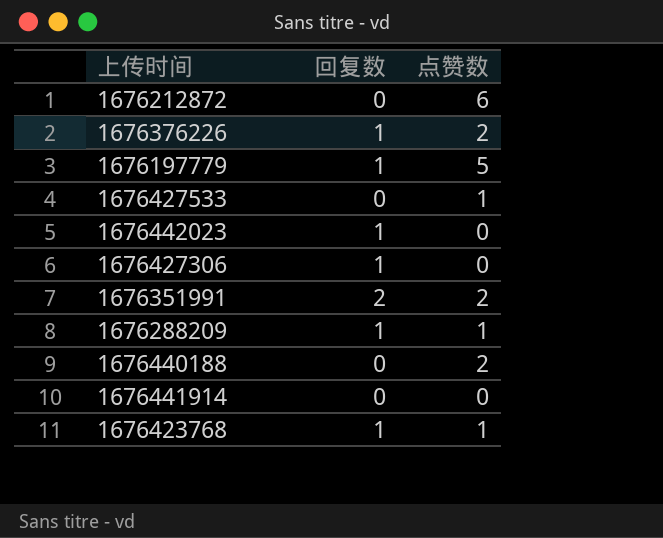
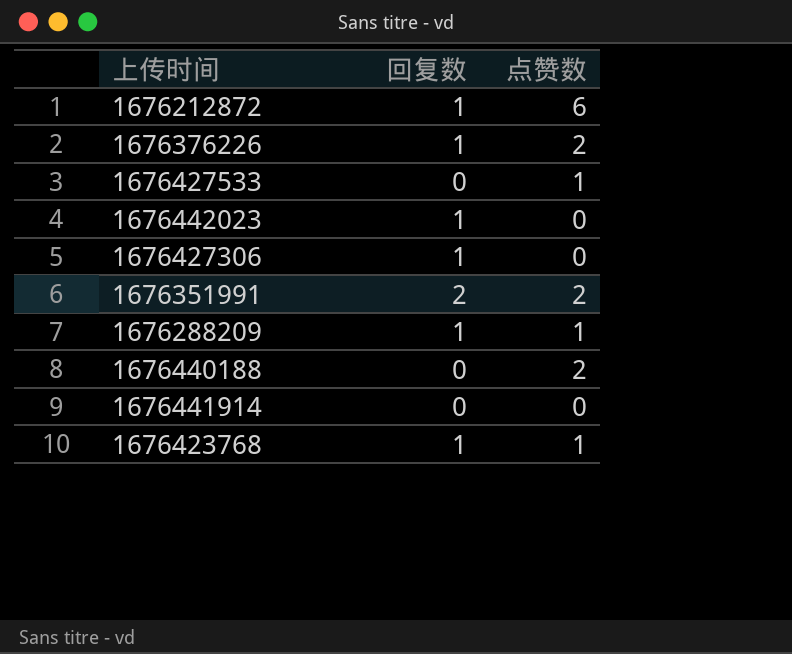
row 1676197779: 1 | 5 -> none
1676212872 | 回复数: 0 -> 1

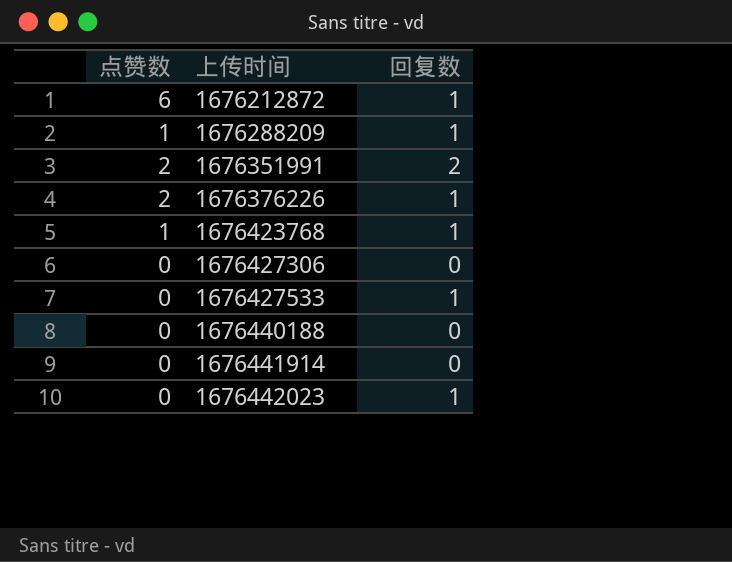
row order: none -> 上传时间 ascending
column 点赞数 | position: 3 -> 1
1676427306 | 回复数: 1 -> 0
1676427533 | 点赞数: 1 -> 0
1676427533 | 回复数: 0 -> 1
1676440188 | 点赞数: 2 -> 0

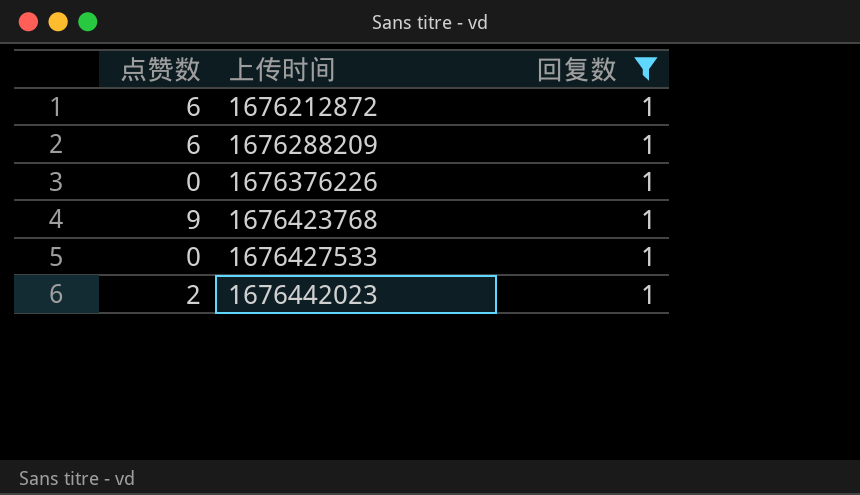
filter: none -> 回复数 = 1
1676288209 | 点赞数: 1 -> 6
1676376226 | 点赞数: 2 -> 0
1676423768 | 点赞数: 1 -> 9
1676442023 | 点赞数: 0 -> 2

